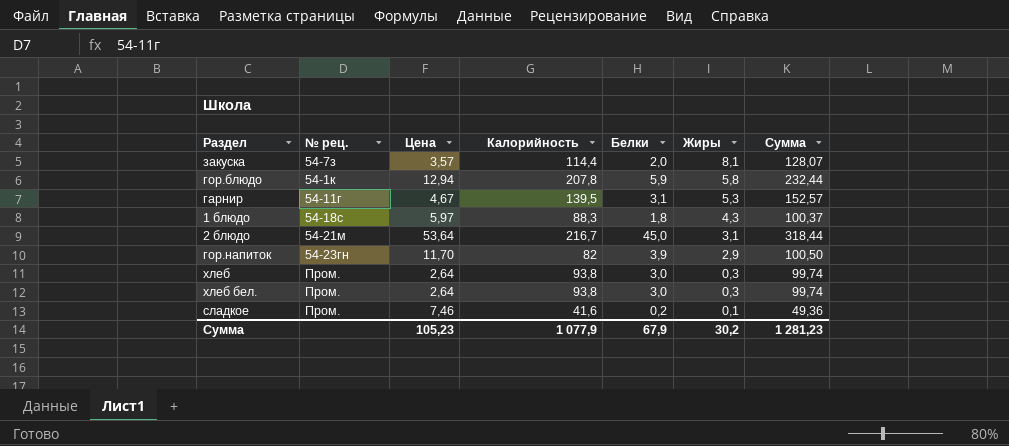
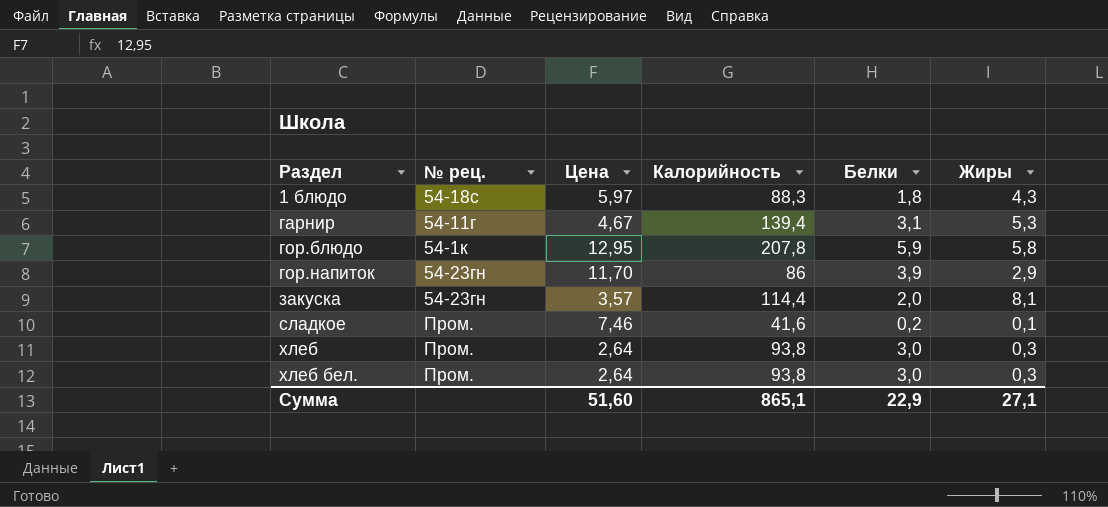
row order: Жиры descending -> Раздел ascending
column Сумма | formula: [Цена] + [Калорийность] + [Белки] + [Жиры] -> none
row 2 блюдо: 54-21м | 53,64 | 216,7 | 45,0 | 3,1 | 318,44 -> none
гарнир | Калорийность: 139,5 -> 139,4
гор.блюдо | Цена: 12,94 -> 12,95
гор.напиток | Калорийность: 82 -> 86
закуска | № рец.: 54-7з -> 54-23гн
Сумма | Цена: 105,23 -> 51,60
Сумма | Калорийность: 1 077,9 -> 865,1
Сумма | Белки: 67,9 -> 22,9
Сумма | Жиры: 30,2 -> 27,1

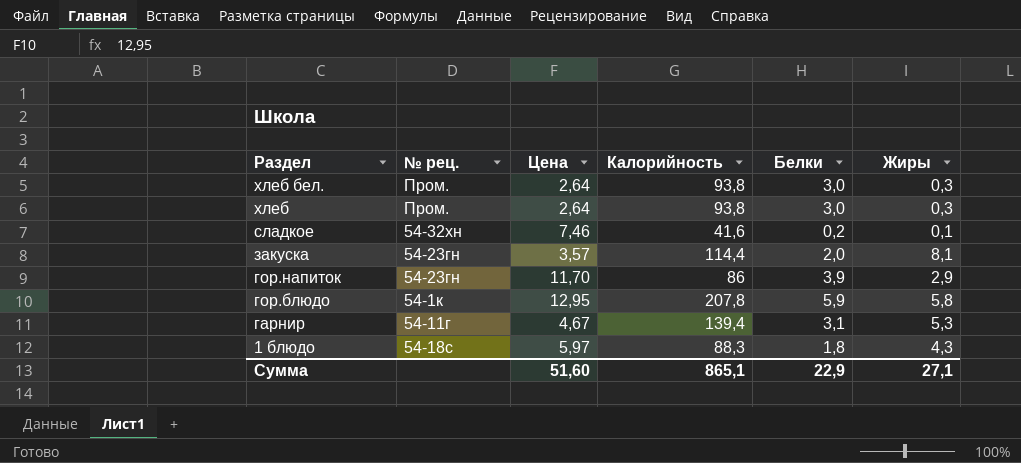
row order: Раздел ascending -> Раздел descending
сладкое | № рец.: Пром. -> 54-32хн

